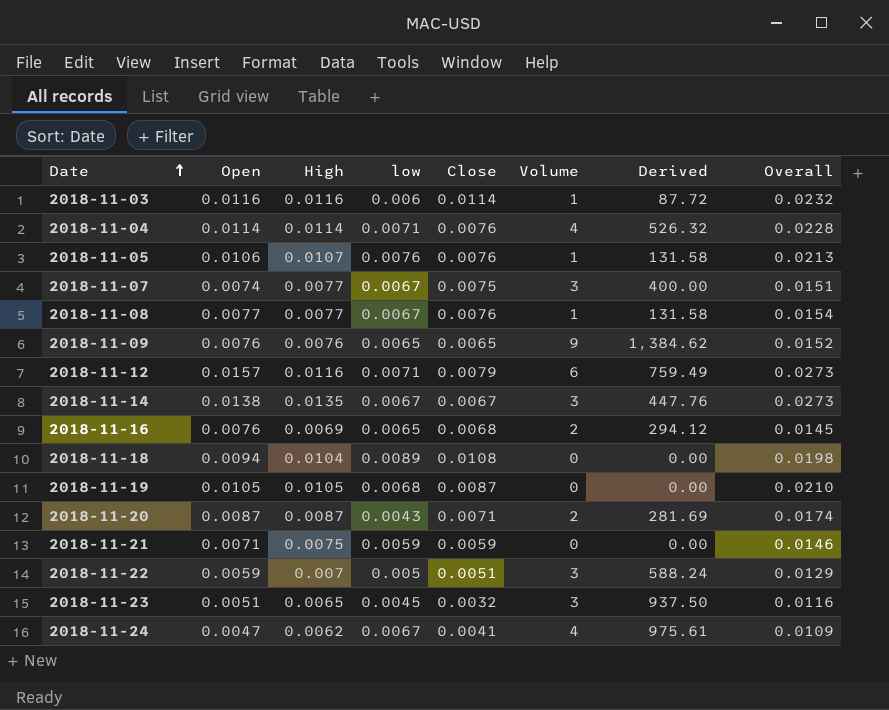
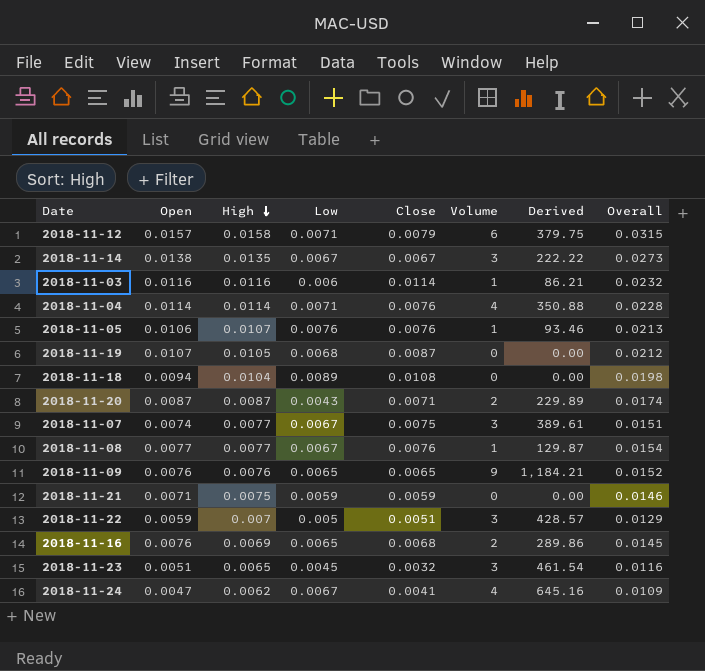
row order: Date ascending -> High descending
column name: low -> Low
column Derived | formula: [Volume] / [Close] -> [Volume] / [High]
2018-11-12 | High: 0.0116 -> 0.0158
2018-11-12 | Overall: 0.0273 -> 0.0315
2018-11-19 | Open: 0.0105 -> 0.0107
2018-11-19 | Overall: 0.0210 -> 0.0212

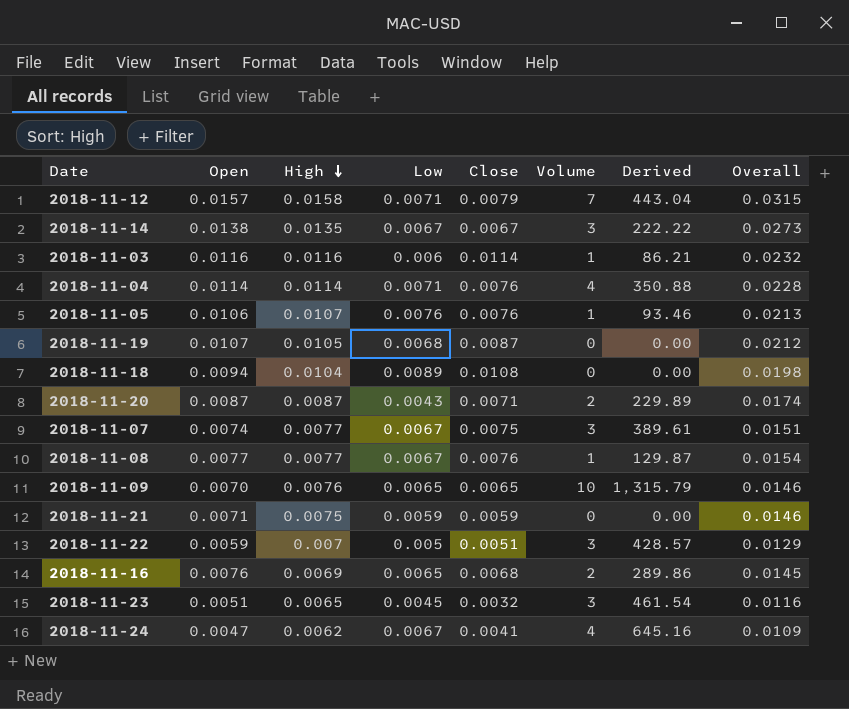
2018-11-12 | Volume: 6 -> 7
2018-11-12 | Derived: 379.75 -> 443.04
2018-11-09 | Open: 0.0076 -> 0.0070
2018-11-09 | Volume: 9 -> 10
2018-11-09 | Derived: 1,184.21 -> 1,315.79
2018-11-09 | Overall: 0.0152 -> 0.0146

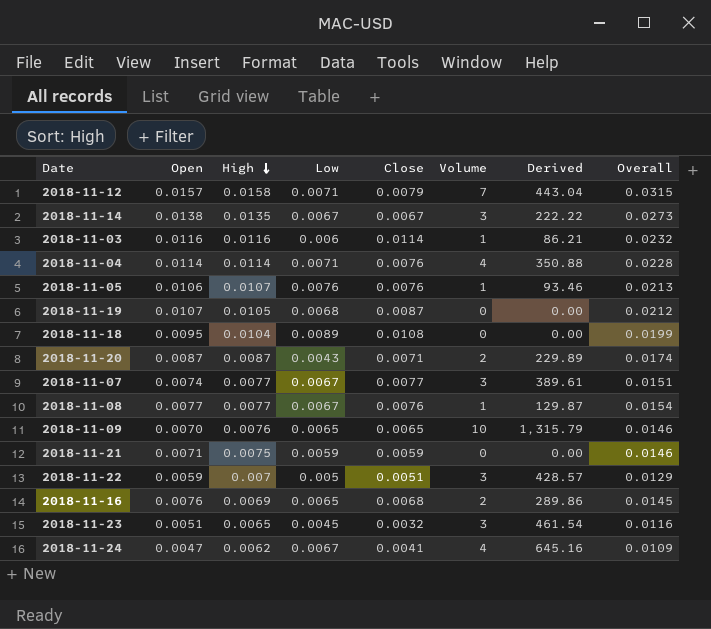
2018-11-18 | Open: 0.0094 -> 0.0095
2018-11-18 | Overall: 0.0198 -> 0.0199
2018-11-07 | Close: 0.0075 -> 0.0077

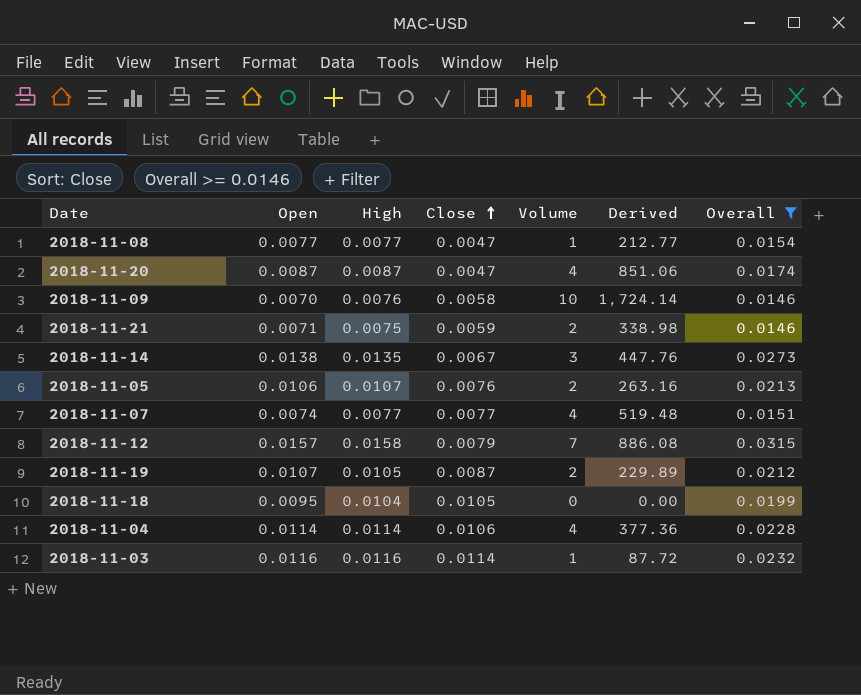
filter: none -> Overall >= 0.0146
row order: High descending -> Close ascending
column Low | position: 4 -> none
column Derived | formula: [Volume] / [High] -> [Volume] / [Close]
2018-11-08 | Close: 0.0076 -> 0.0047
2018-11-20 | Close: 0.0071 -> 0.0047
2018-11-20 | Volume: 2 -> 4
2018-11-09 | Close: 0.0065 -> 0.0058
2018-11-21 | Volume: 0 -> 2
2018-11-05 | Volume: 1 -> 2
2018-11-07 | Volume: 3 -> 4
2018-11-19 | Volume: 0 -> 2
2018-11-18 | Close: 0.0108 -> 0.0105
2018-11-04 | Close: 0.0076 -> 0.0106

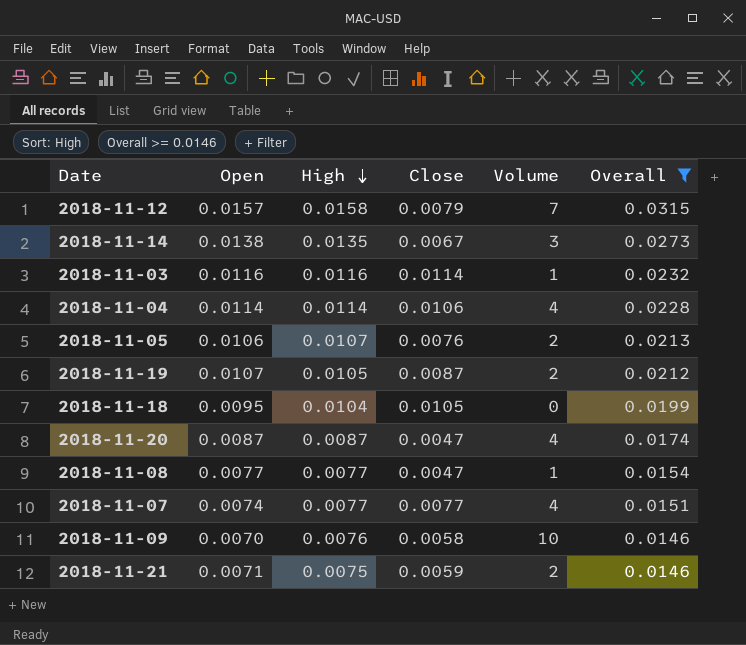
row order: Close ascending -> High descending
column Derived | formula: [Volume] / [Close] -> none

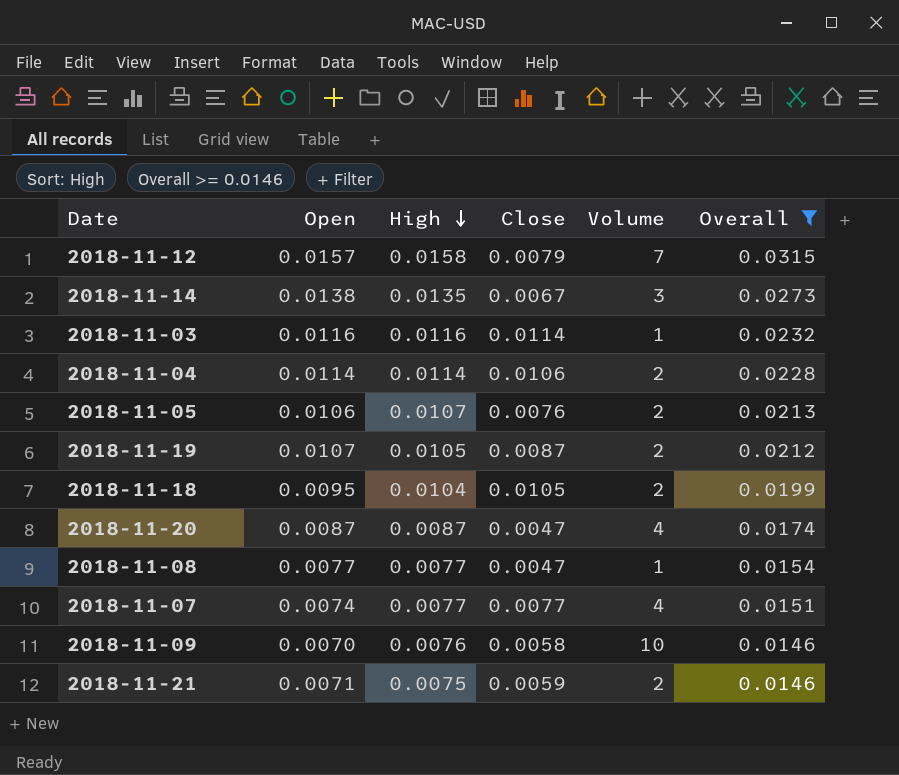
2018-11-04 | Volume: 4 -> 2
2018-11-18 | Volume: 0 -> 2

